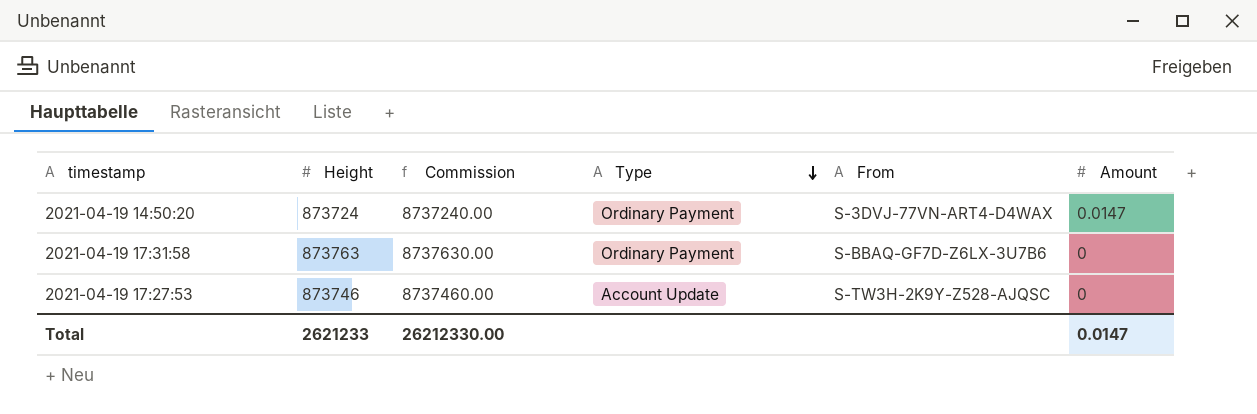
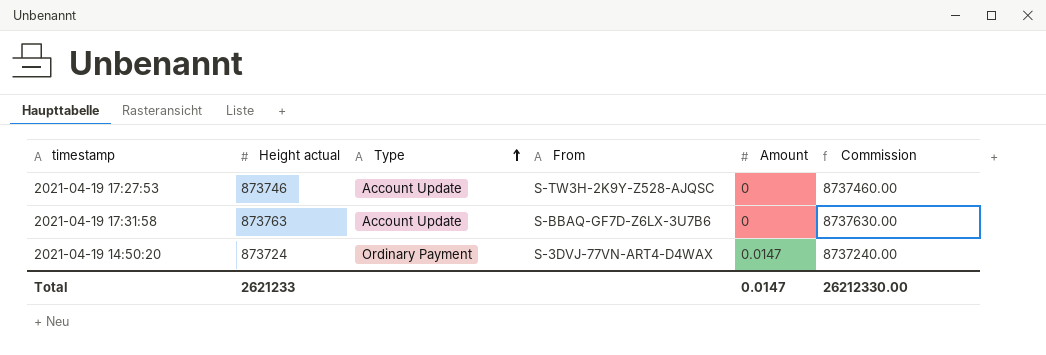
row order: Type descending -> Type ascending
column name: Height -> Height actual
column Commission | position: 3 -> 6
2021-04-19 17:31:58 | Type: Ordinary Payment -> Account Update

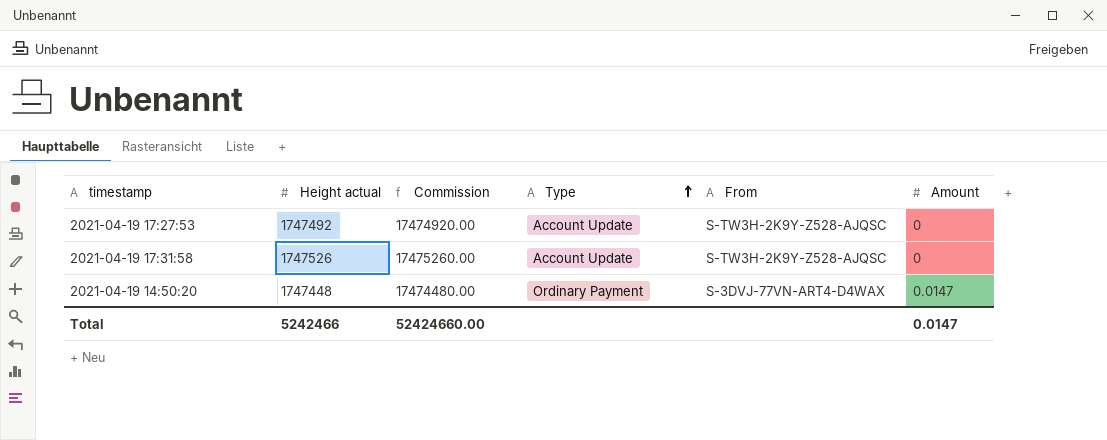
column Commission | position: 6 -> 3
2021-04-19 17:27:53 | Height actual: 873746 -> 1747492
2021-04-19 17:27:53 | Commission: 8737460.00 -> 17474920.00
2021-04-19 17:31:58 | Height actual: 873763 -> 1747526
2021-04-19 17:31:58 | Commission: 8737630.00 -> 17475260.00
2021-04-19 17:31:58 | From: S-BBAQ-GF7D-Z6LX-3U7B6 -> S-TW3H-2K9Y-Z528-AJQSC
2021-04-19 14:50:20 | Height actual: 873724 -> 1747448
2021-04-19 14:50:20 | Commission: 8737240.00 -> 17474480.00
Total | Height actual: 2621233 -> 5242466
Total | Commission: 26212330.00 -> 52424660.00

